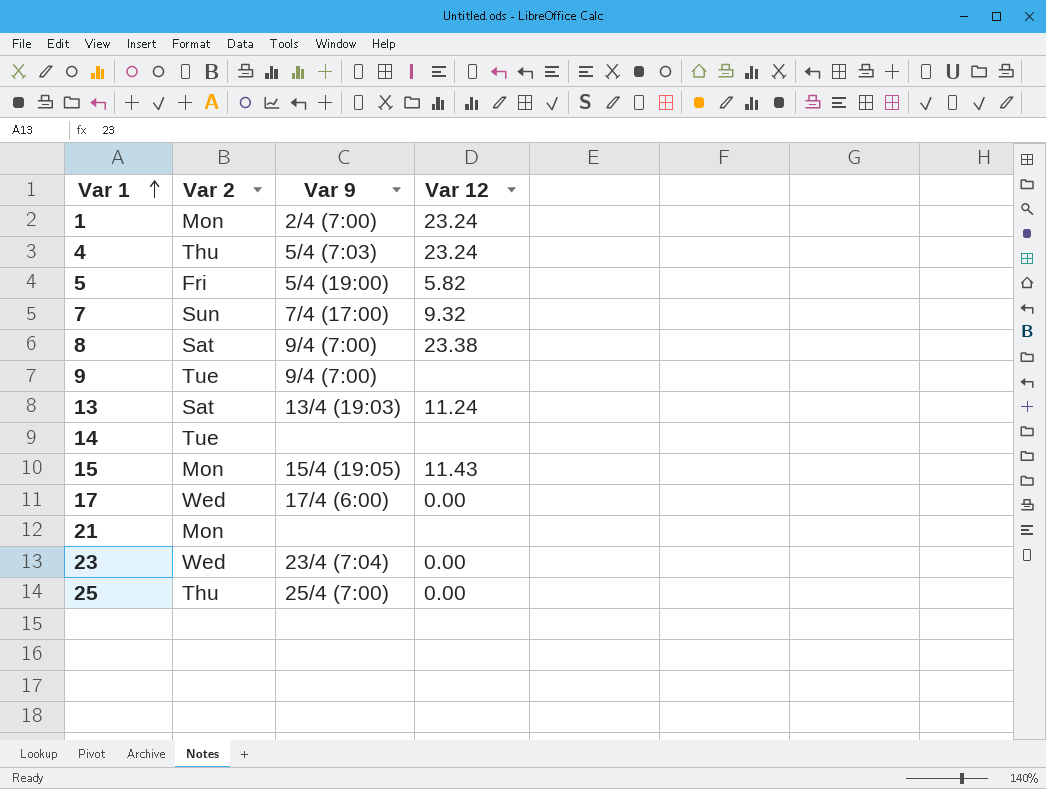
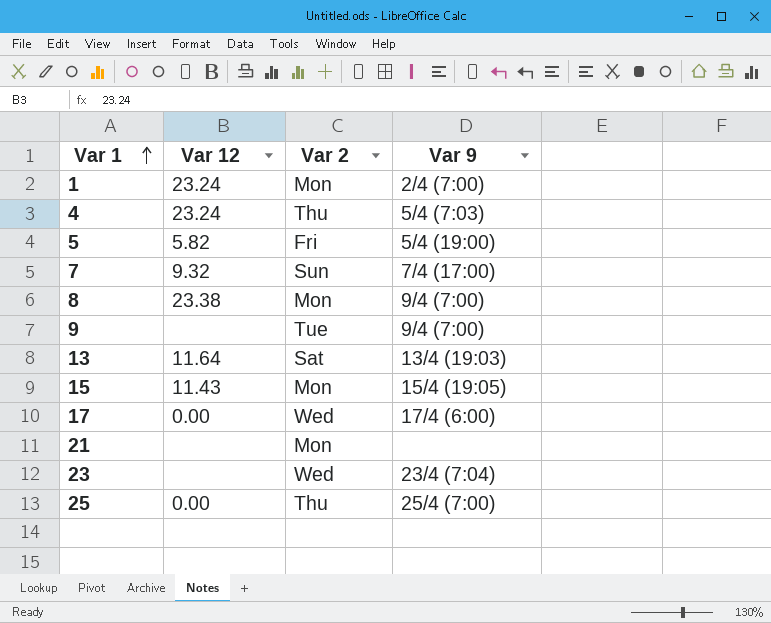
column Var 12 | position: 4 -> 2
row 14: Tue | none | none -> none
8 | Var 2: Sat -> Mon
13 | Var 12: 11.24 -> 11.64
23 | Var 12: 0.00 -> none

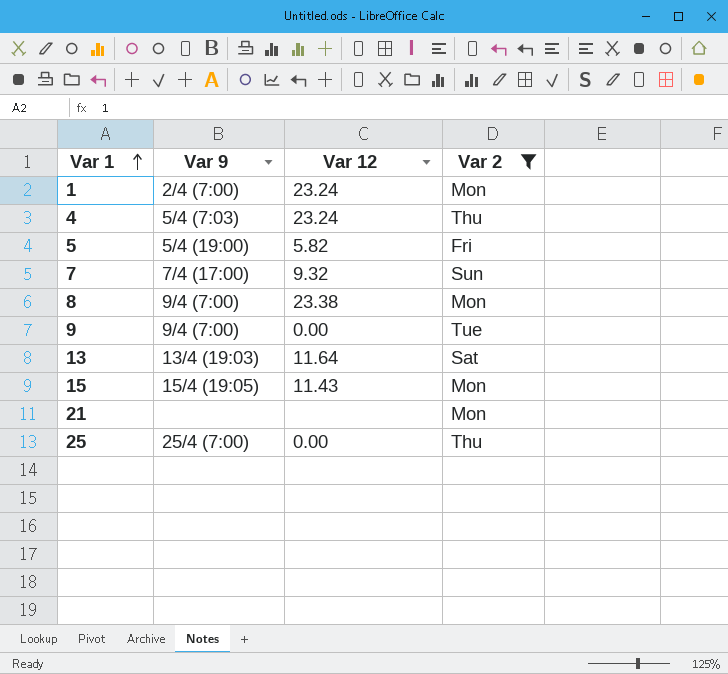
filter: none -> Var 2 != Wed
column Var 9 | position: 4 -> 2
9 | Var 12: none -> 0.00

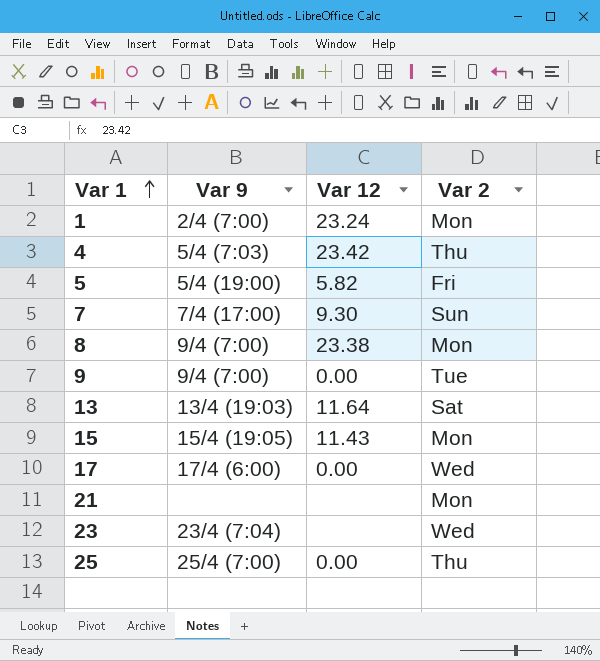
filter: Var 2 != Wed -> none
4 | Var 12: 23.24 -> 23.42
7 | Var 12: 9.32 -> 9.30

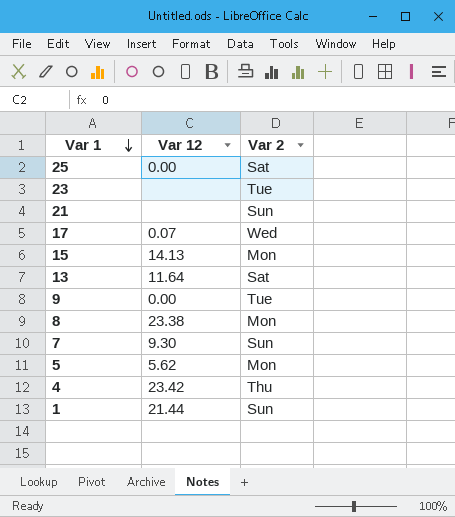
row order: Var 1 ascending -> Var 1 descending
column Var 9 | position: 2 -> none
25 | Var 2: Thu -> Sat
23 | Var 2: Wed -> Tue
21 | Var 2: Mon -> Sun
17 | Var 12: 0.00 -> 0.07
15 | Var 12: 11.43 -> 14.13
5 | Var 12: 5.82 -> 5.62
5 | Var 2: Fri -> Mon
1 | Var 12: 23.24 -> 21.44
1 | Var 2: Mon -> Sun

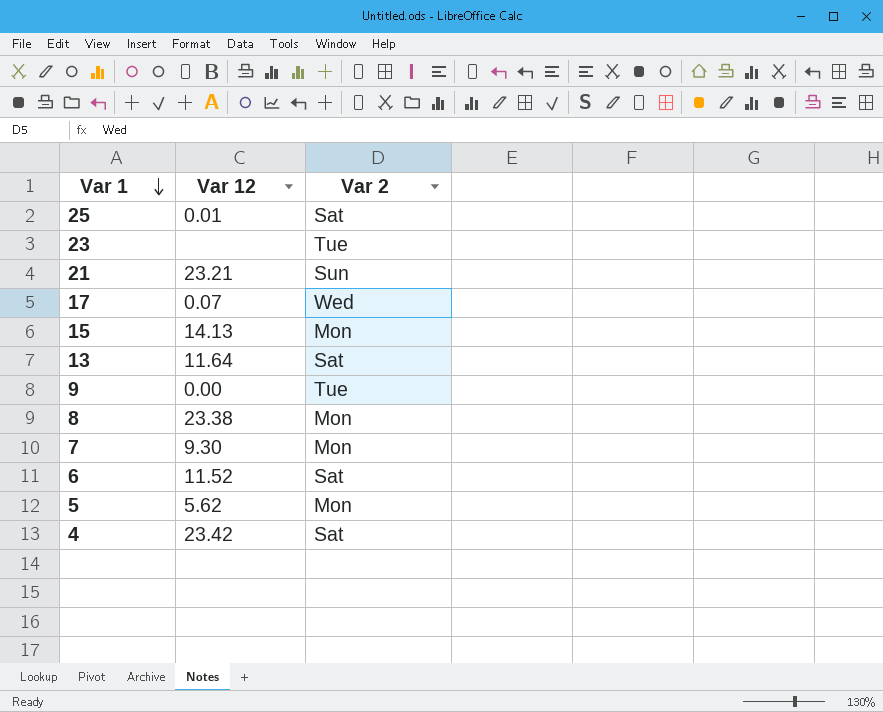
row 1: 21.44 | Sun -> none
25 | Var 12: 0.00 -> 0.01
21 | Var 12: none -> 23.21
7 | Var 2: Sun -> Mon
row 6: none -> 11.52 | Sat
4 | Var 2: Thu -> Sat

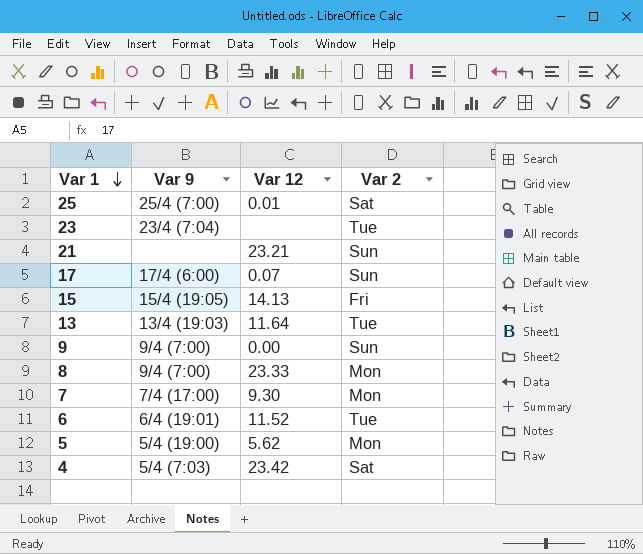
column Var 9 | position: none -> 2
17 | Var 2: Wed -> Sun
15 | Var 2: Mon -> Fri
13 | Var 2: Sat -> Tue
9 | Var 2: Tue -> Sun
8 | Var 12: 23.38 -> 23.33
6 | Var 2: Sat -> Tue

